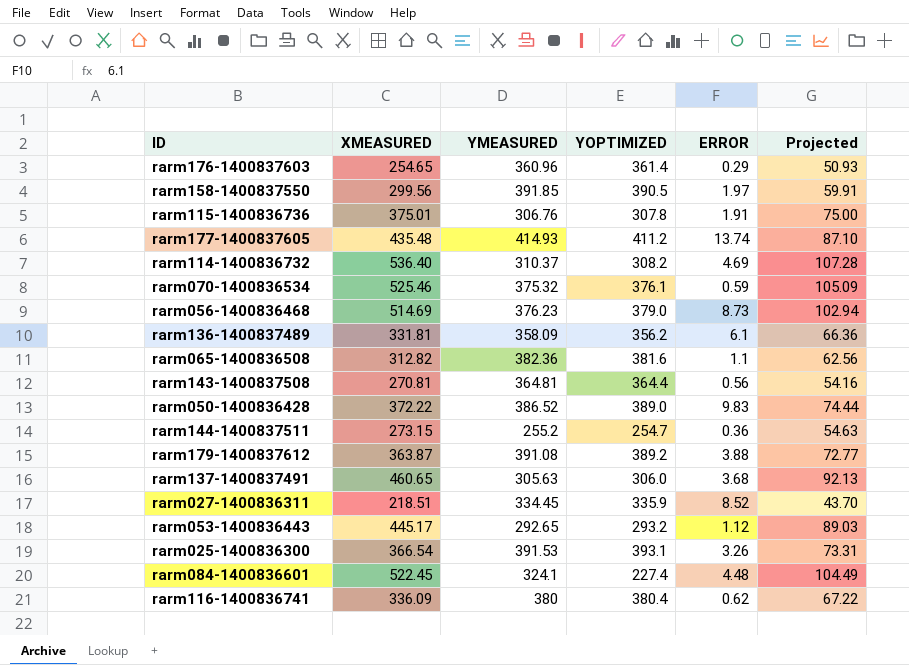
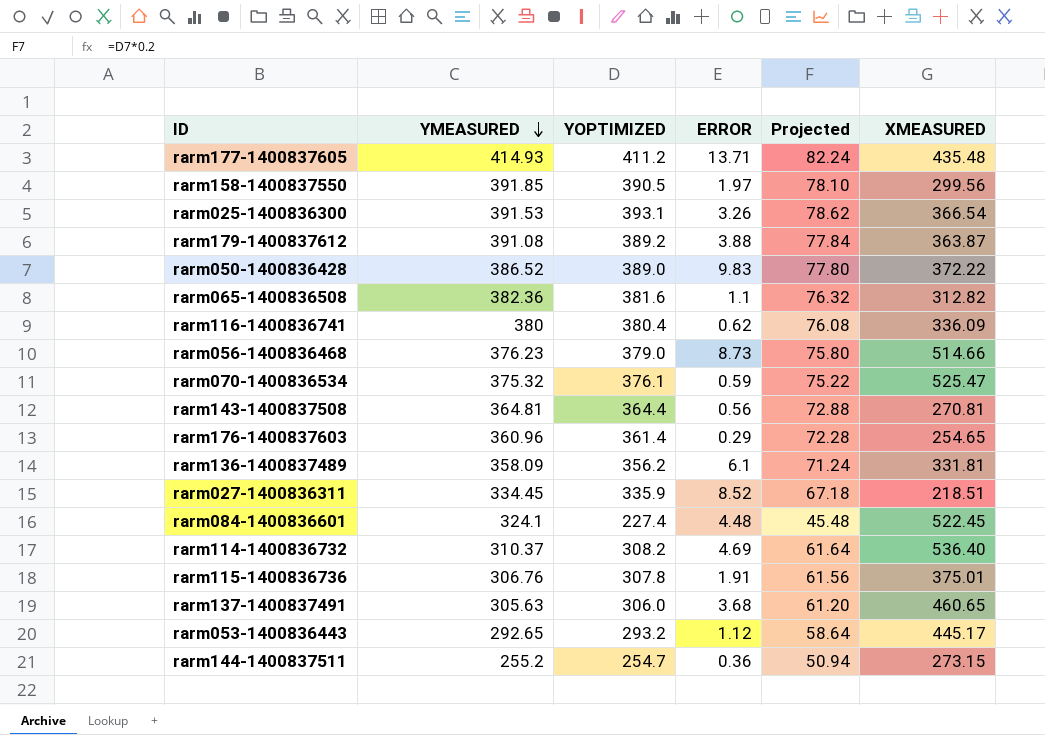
row order: none -> YMEASURED descending
column Projected | formula: [XMEASURED] * 0.2 -> [YOPTIMIZED] * 0.2
column XMEASURED | position: 2 -> 6
rarm177-1400837605 | ERROR: 13.74 -> 13.71
rarm056-1400836468 | XMEASURED: 514.69 -> 514.66
rarm070-1400836534 | XMEASURED: 525.46 -> 525.47

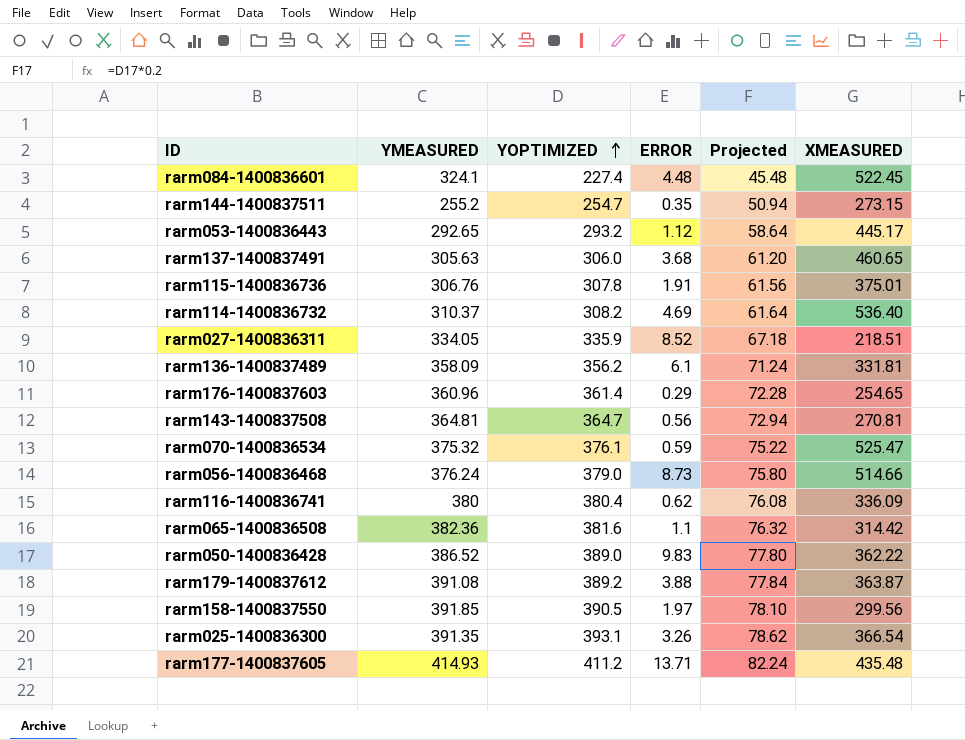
row order: YMEASURED descending -> YOPTIMIZED ascending
rarm144-1400837511 | ERROR: 0.36 -> 0.35
rarm027-1400836311 | YMEASURED: 334.45 -> 334.05
rarm143-1400837508 | YOPTIMIZED: 364.4 -> 364.7
rarm143-1400837508 | Projected: 72.88 -> 72.94
rarm056-1400836468 | YMEASURED: 376.23 -> 376.24
rarm065-1400836508 | XMEASURED: 312.82 -> 314.42
rarm050-1400836428 | XMEASURED: 372.22 -> 362.22
rarm025-1400836300 | YMEASURED: 391.53 -> 391.35

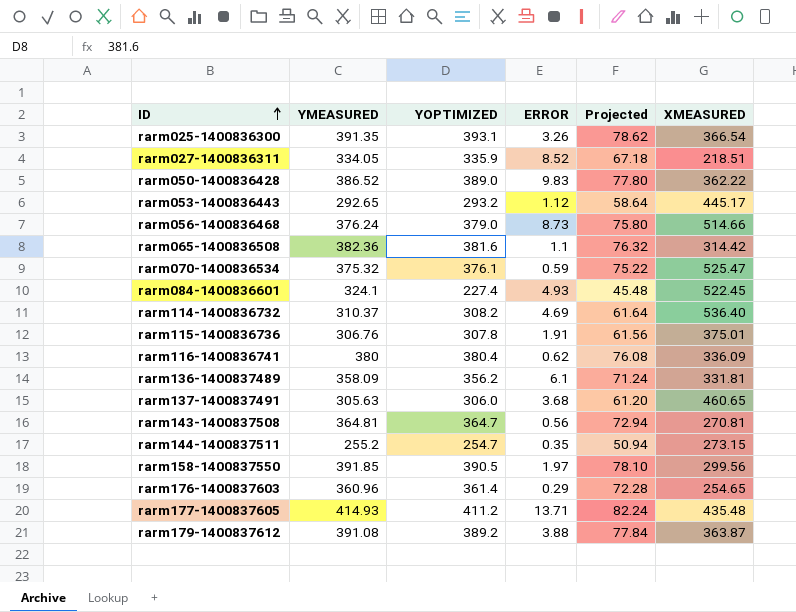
row order: YOPTIMIZED ascending -> ID ascending
rarm084-1400836601 | ERROR: 4.48 -> 4.93

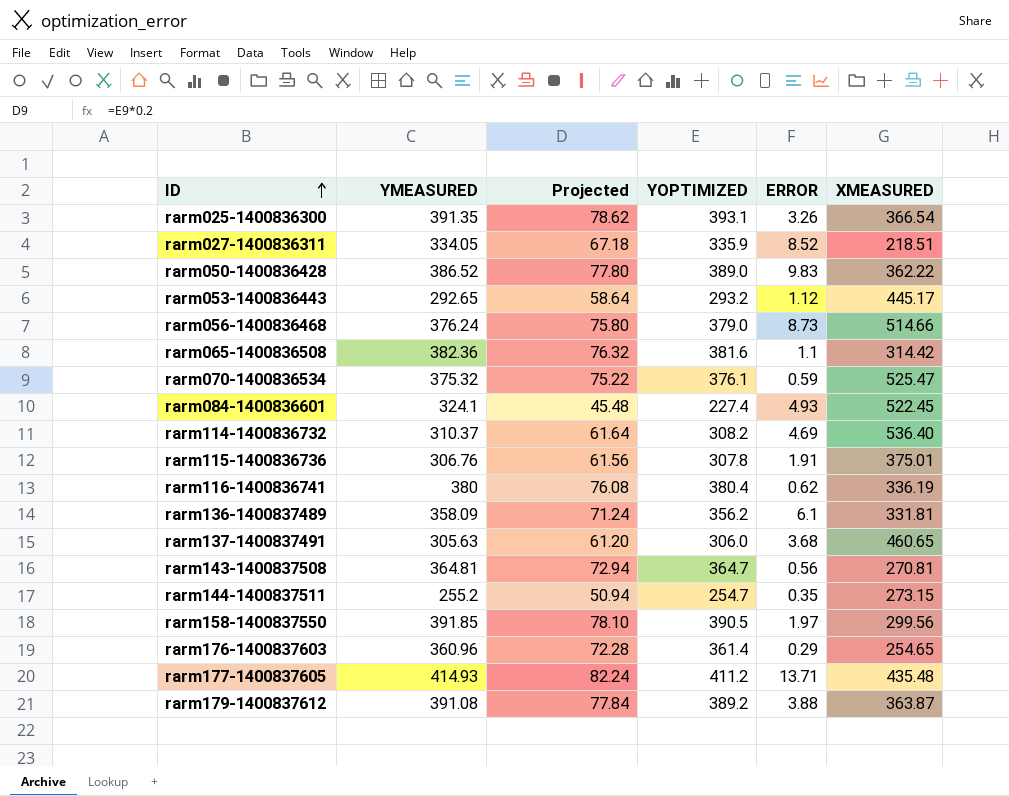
column Projected | position: 5 -> 3
rarm116-1400836741 | XMEASURED: 336.09 -> 336.19

